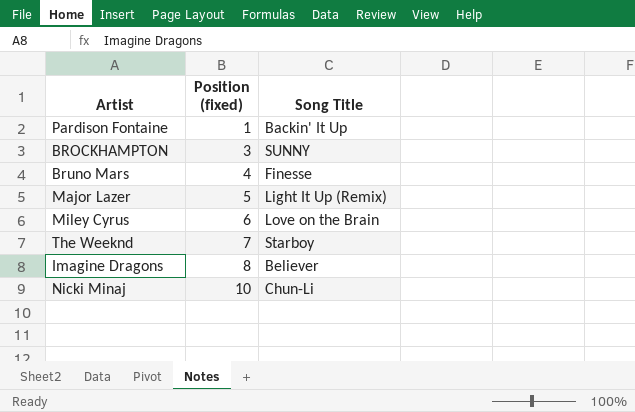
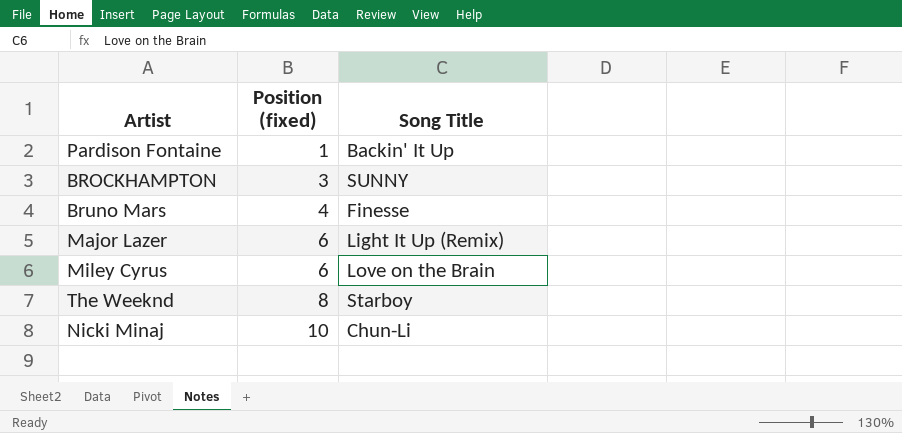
row Imagine Dragons: 8 | Believer -> none
Major Lazer | Position (fixed): 5 -> 6
The Weeknd | Position (fixed): 7 -> 8

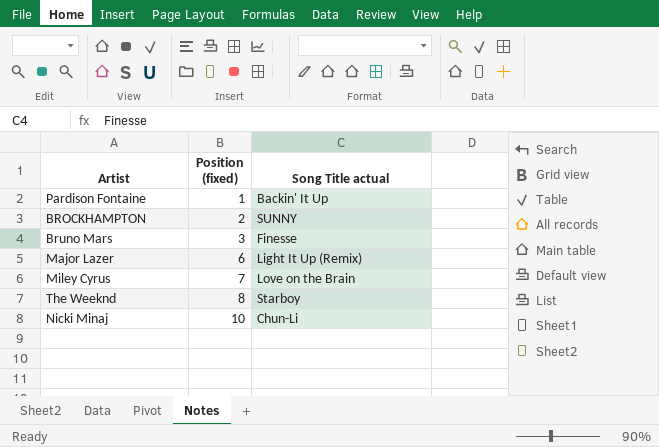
column name: Song Title -> Song Title actual
BROCKHAMPTON | Position (fixed): 3 -> 2
Bruno Mars | Position (fixed): 4 -> 3
Miley Cyrus | Position (fixed): 6 -> 7

